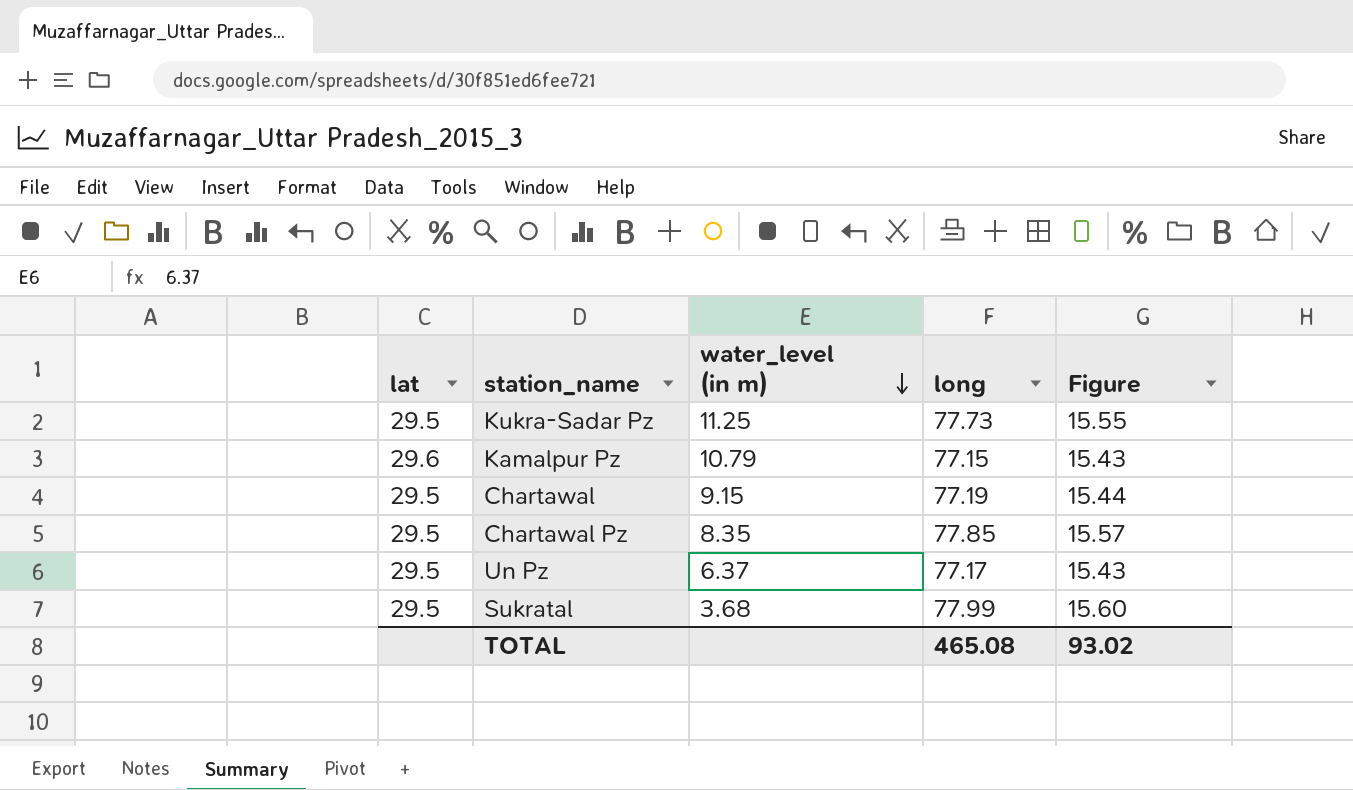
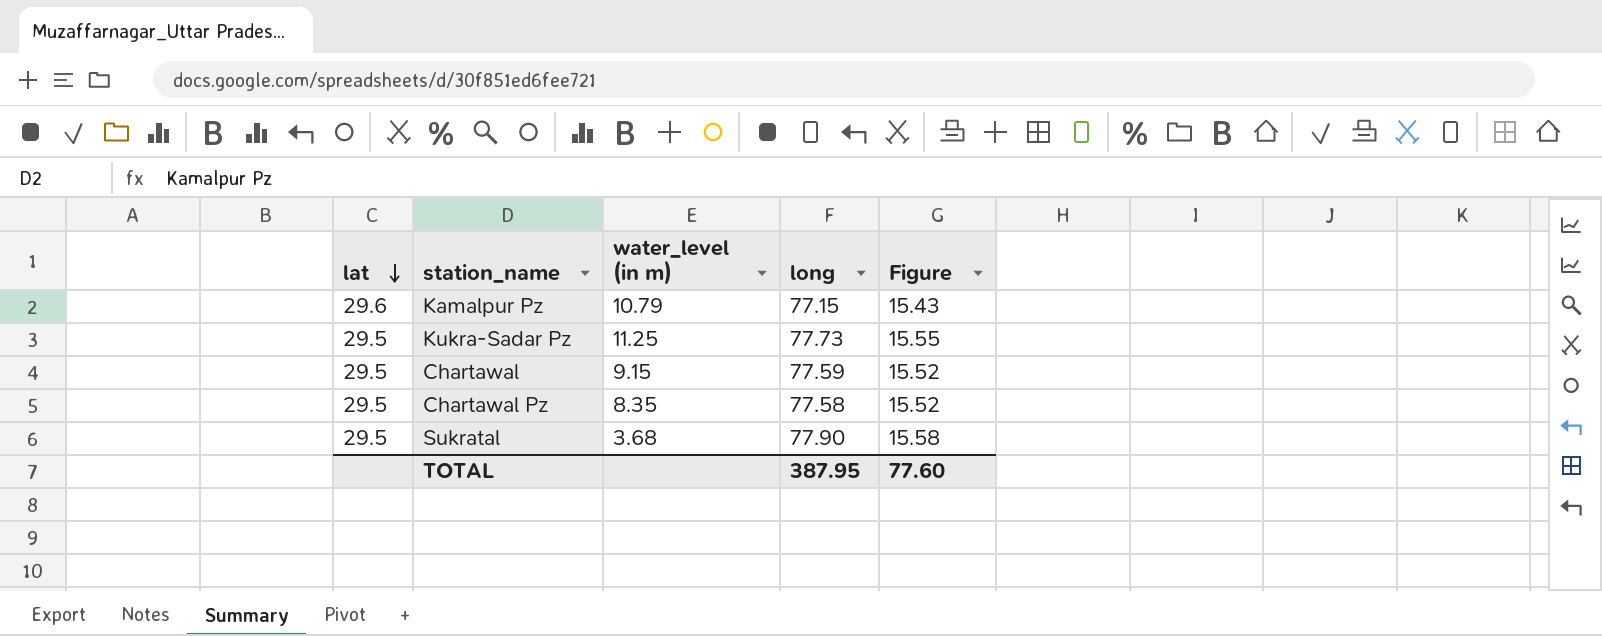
row order: water_level (in m) descending -> lat descending
row Un Pz: 29.5 | 6.37 | 77.17 | 15.43 -> none
Chartawal | long: 77.19 -> 77.59
Chartawal | Figure: 15.44 -> 15.52
Chartawal Pz | long: 77.85 -> 77.58
Chartawal Pz | Figure: 15.57 -> 15.52
Sukratal | long: 77.99 -> 77.90
Sukratal | Figure: 15.60 -> 15.58
TOTAL | long: 465.08 -> 387.95
TOTAL | Figure: 93.02 -> 77.60

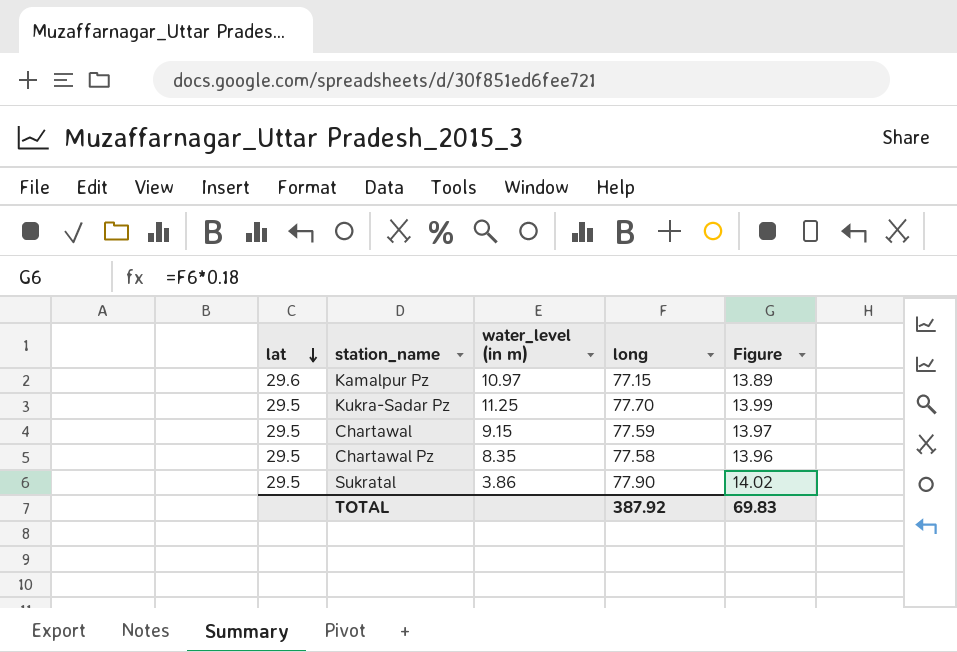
column Figure | formula: [long] * 0.2 -> [long] * 0.18
Kamalpur Pz | water_level (in m): 10.79 -> 10.97
Kukra-Sadar Pz | long: 77.73 -> 77.70
Sukratal | water_level (in m): 3.68 -> 3.86
TOTAL | long: 387.95 -> 387.92
TOTAL | Figure: 77.60 -> 69.83

